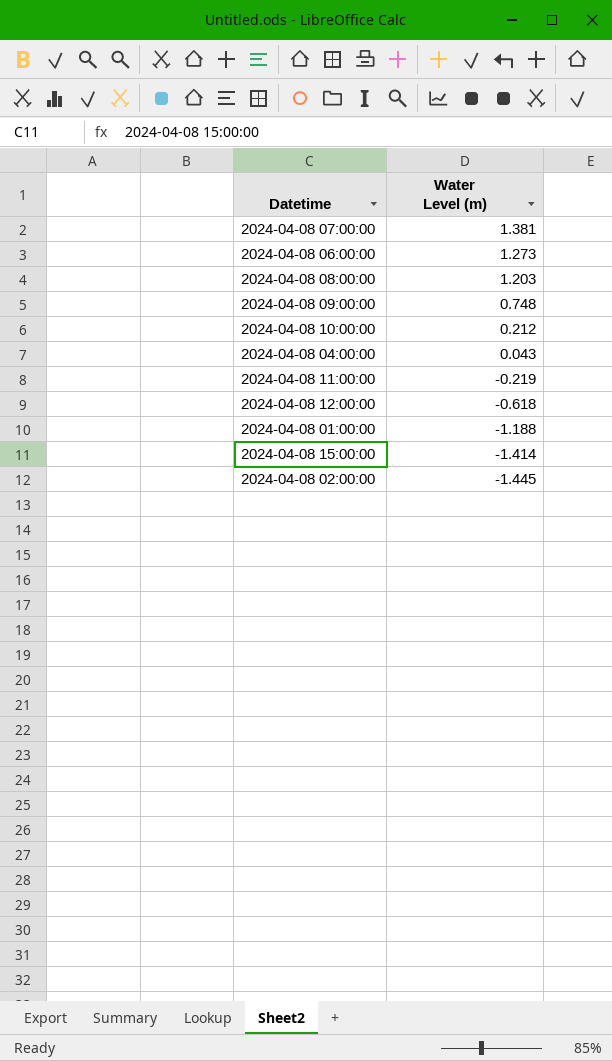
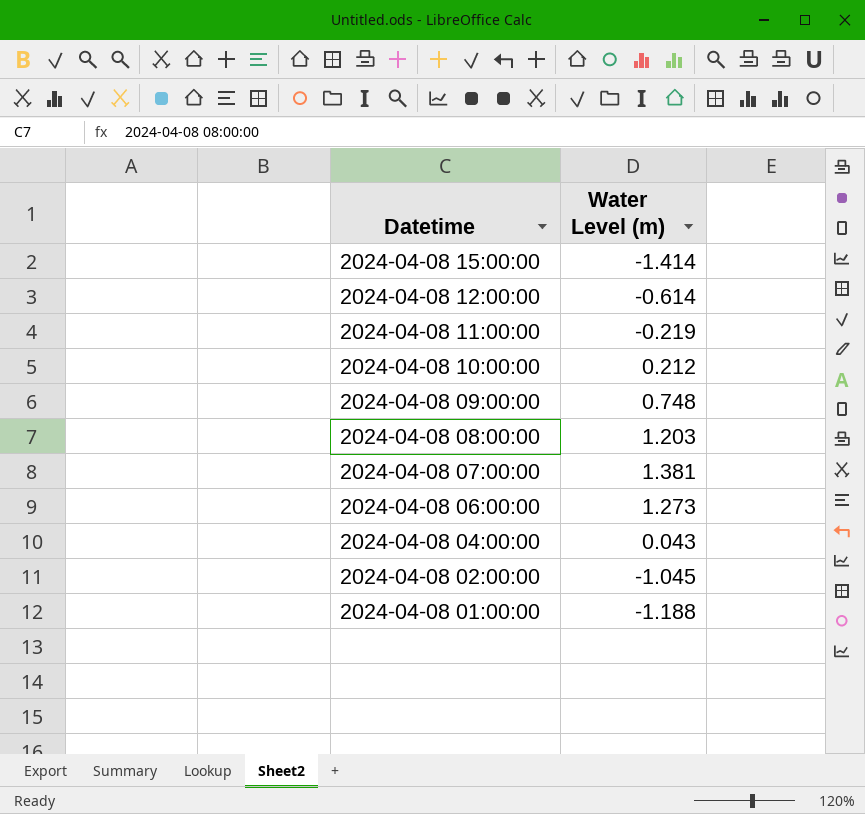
row order: Water Level (m) descending -> Datetime descending
2024-04-08 12:00:00 | Water Level (m): -0.618 -> -0.614
2024-04-08 02:00:00 | Water Level (m): -1.445 -> -1.045

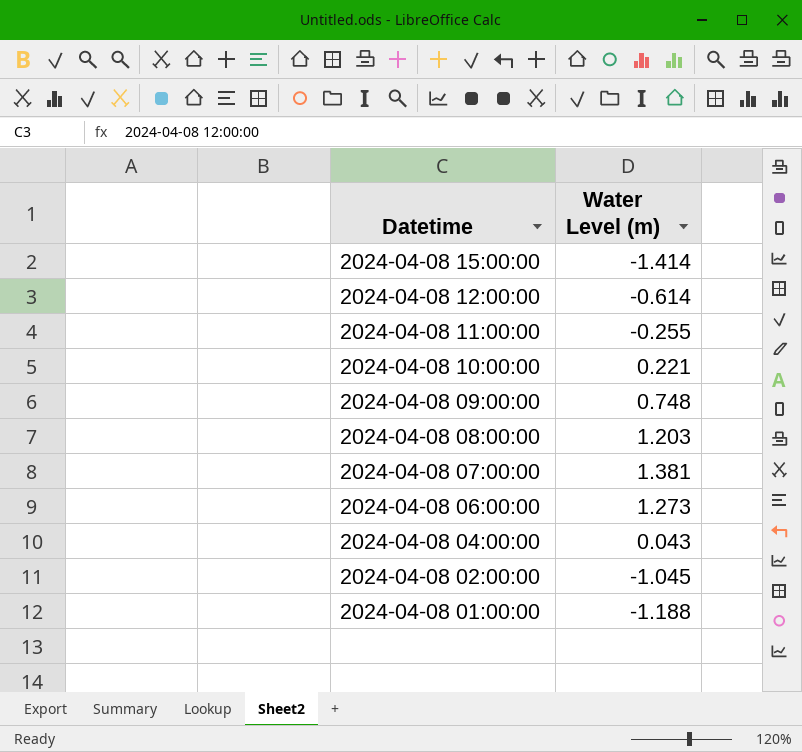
2024-04-08 11:00:00 | Water Level (m): -0.219 -> -0.255
2024-04-08 10:00:00 | Water Level (m): 0.212 -> 0.221

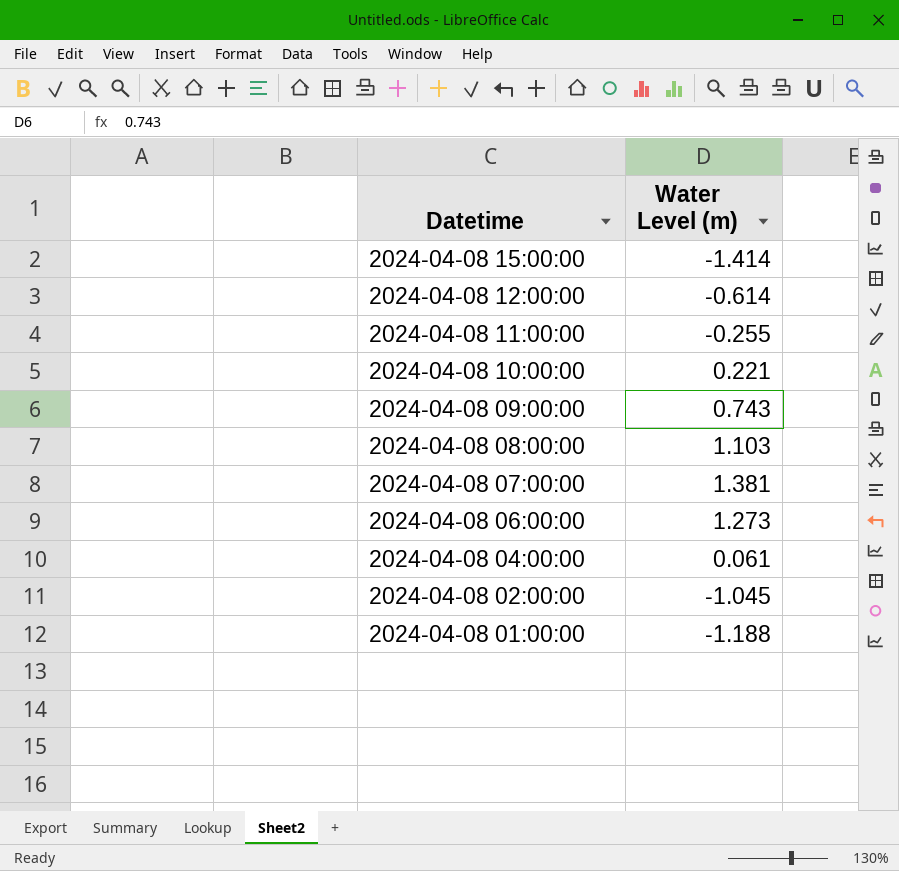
2024-04-08 09:00:00 | Water Level (m): 0.748 -> 0.743
2024-04-08 08:00:00 | Water Level (m): 1.203 -> 1.103
2024-04-08 04:00:00 | Water Level (m): 0.043 -> 0.061

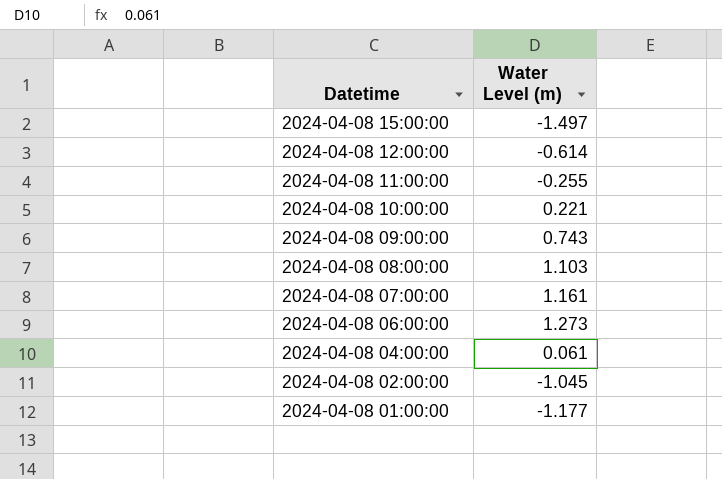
2024-04-08 15:00:00 | Water Level (m): -1.414 -> -1.497
2024-04-08 07:00:00 | Water Level (m): 1.381 -> 1.161
2024-04-08 01:00:00 | Water Level (m): -1.188 -> -1.177

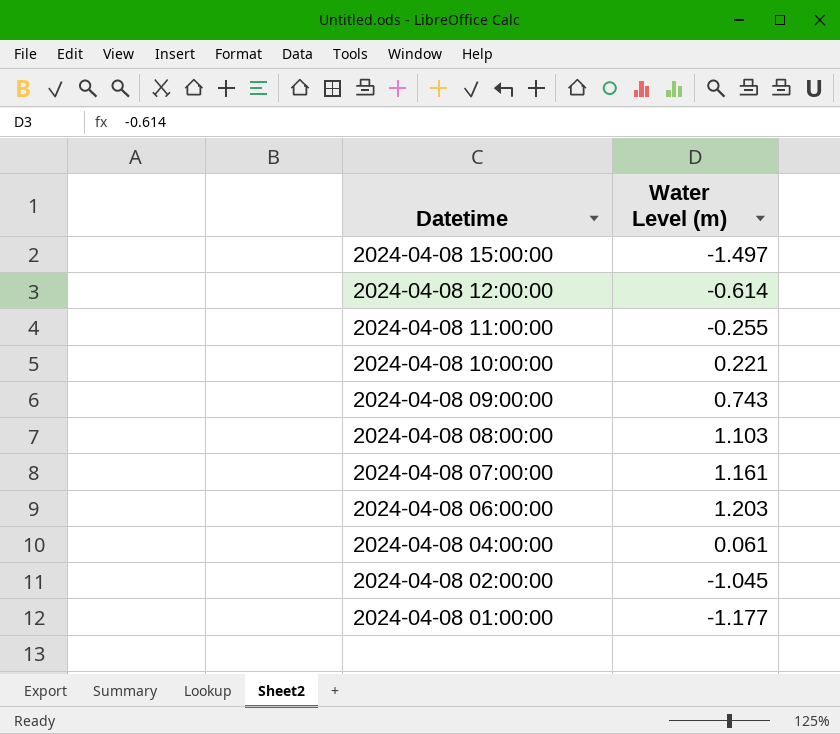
2024-04-08 06:00:00 | Water Level (m): 1.273 -> 1.203

